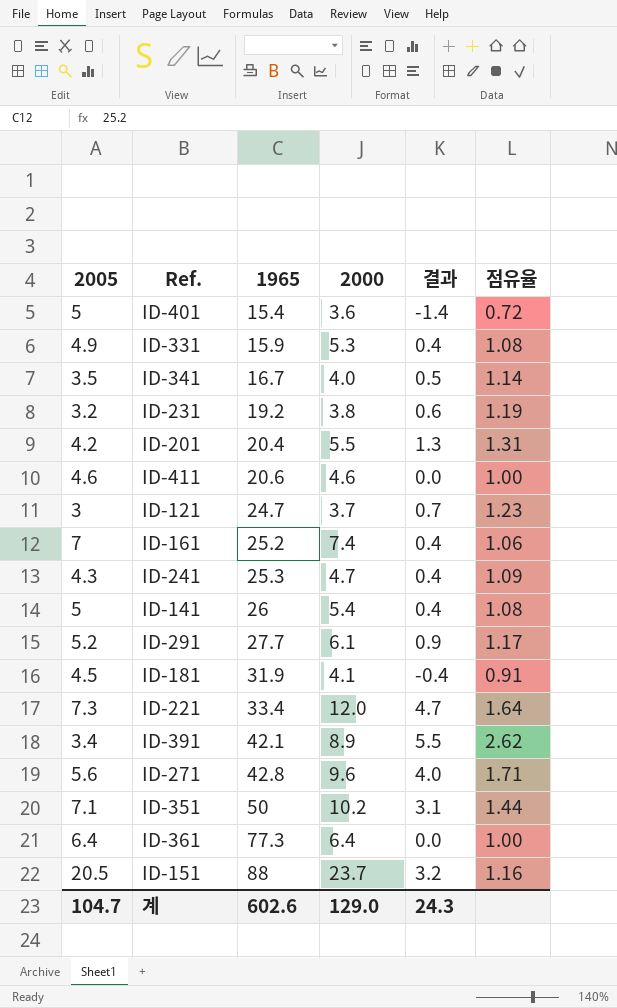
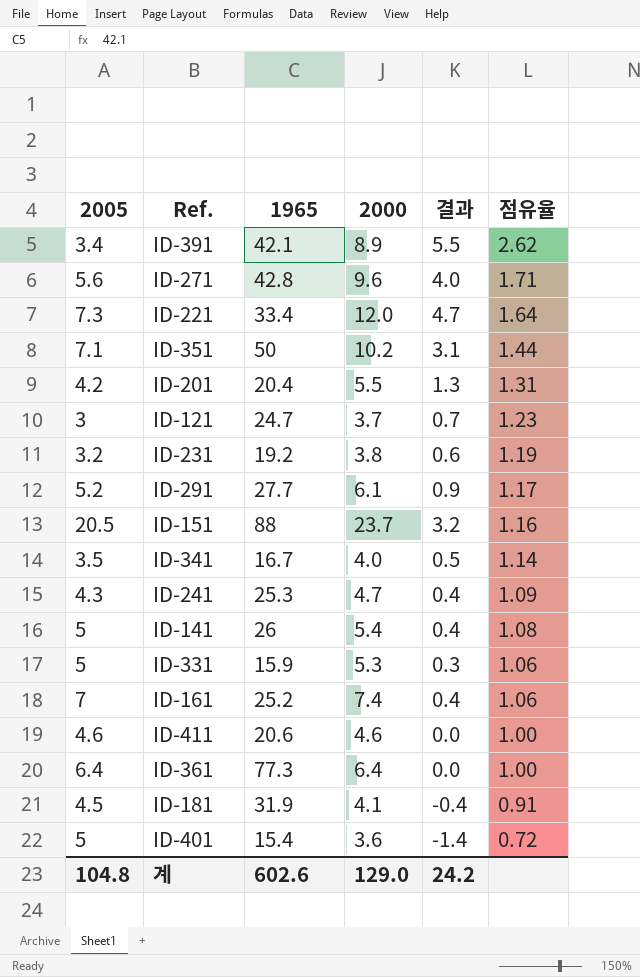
row order: 1965 ascending -> 점유율 descending
ID-331 | 2005: 4.9 -> 5
ID-331 | 결과: 0.4 -> 0.3
ID-331 | 점유율: 1.08 -> 1.06
계 | 2005: 104.7 -> 104.8
계 | 결과: 24.3 -> 24.2

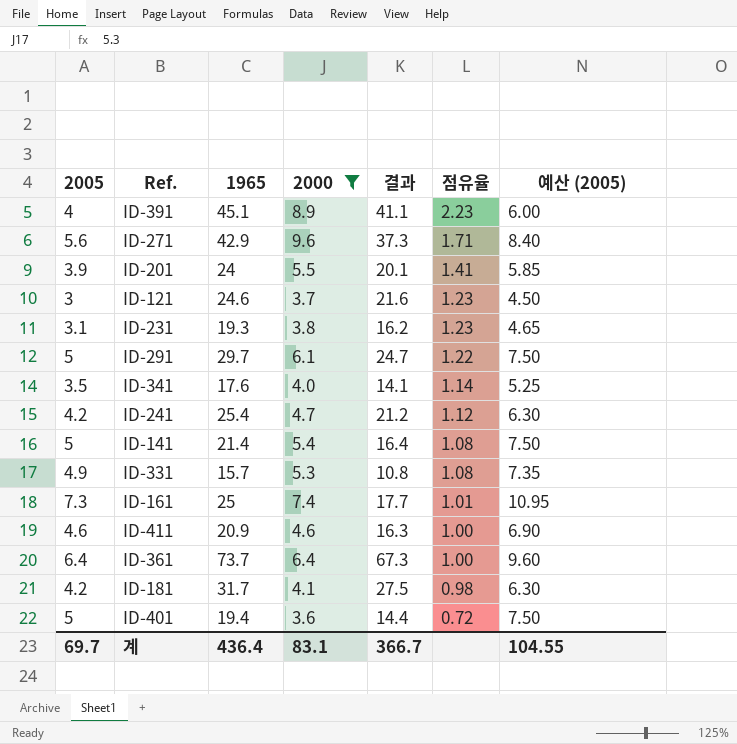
filter: none -> 2000 <= 9.6
column 결과 | formula: [2000] - [2005] -> [1965] - [2005]
column 예산 (2005) | formula: none -> [2005] * 1.5
ID-391 | 2005: 3.4 -> 4
ID-391 | 1965: 42.1 -> 45.1
ID-391 | 점유율: 2.62 -> 2.23
ID-271 | 1965: 42.8 -> 42.9
ID-201 | 2005: 4.2 -> 3.9
ID-201 | 1965: 20.4 -> 24
ID-201 | 점유율: 1.31 -> 1.41
ID-121 | 1965: 24.7 -> 24.6
ID-231 | 2005: 3.2 -> 3.1
ID-231 | 1965: 19.2 -> 19.3
ID-231 | 점유율: 1.19 -> 1.23
ID-291 | 2005: 5.2 -> 5
ID-291 | 1965: 27.7 -> 29.7
ID-291 | 점유율: 1.17 -> 1.22
ID-341 | 1965: 16.7 -> 17.6
ID-241 | 2005: 4.3 -> 4.2
ID-241 | 1965: 25.3 -> 25.4
ID-241 | 점유율: 1.09 -> 1.12
ID-141 | 1965: 26 -> 21.4
ID-331 | 2005: 5 -> 4.9
ID-331 | 1965: 15.9 -> 15.7
ID-331 | 점유율: 1.06 -> 1.08
ID-161 | 2005: 7 -> 7.3
ID-161 | 1965: 25.2 -> 25
ID-161 | 점유율: 1.06 -> 1.01
ID-411 | 1965: 20.6 -> 20.9
ID-361 | 1965: 77.3 -> 73.7
ID-181 | 2005: 4.5 -> 4.2
ID-181 | 1965: 31.9 -> 31.7
ID-181 | 점유율: 0.91 -> 0.98
ID-401 | 1965: 15.4 -> 19.4
계 | 2005: 104.8 -> 69.7
계 | 1965: 602.6 -> 436.4
계 | 2000: 129.0 -> 83.1
계 | 결과: 24.2 -> 366.7

